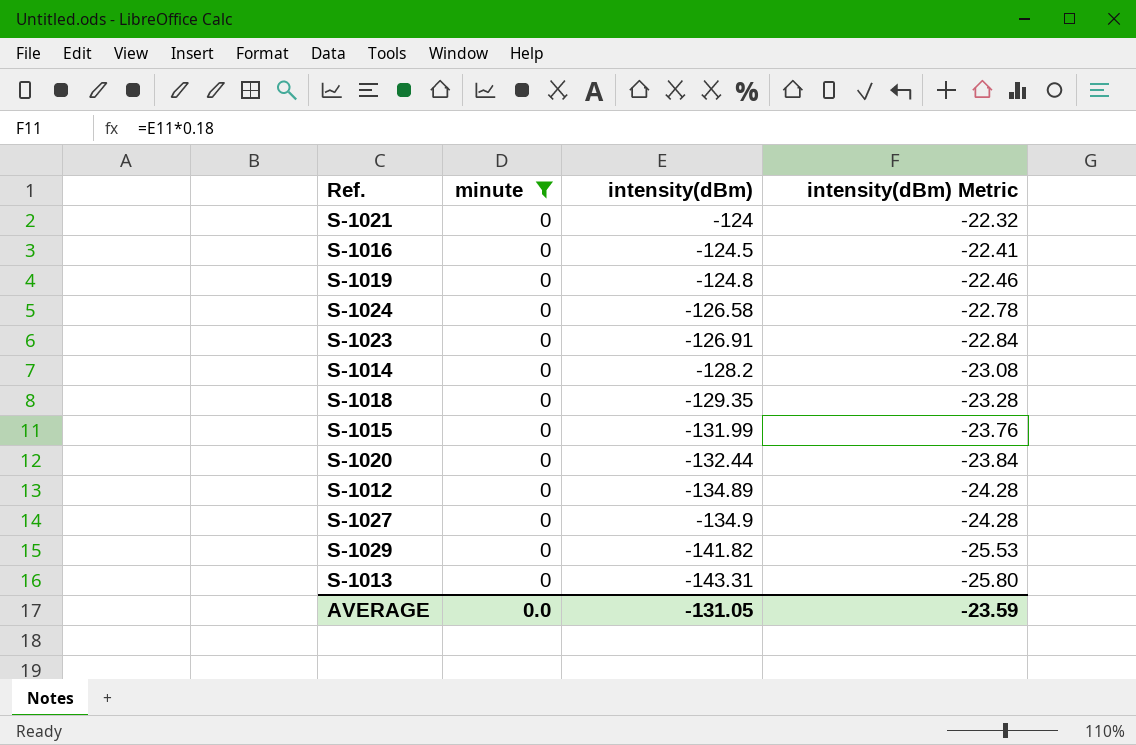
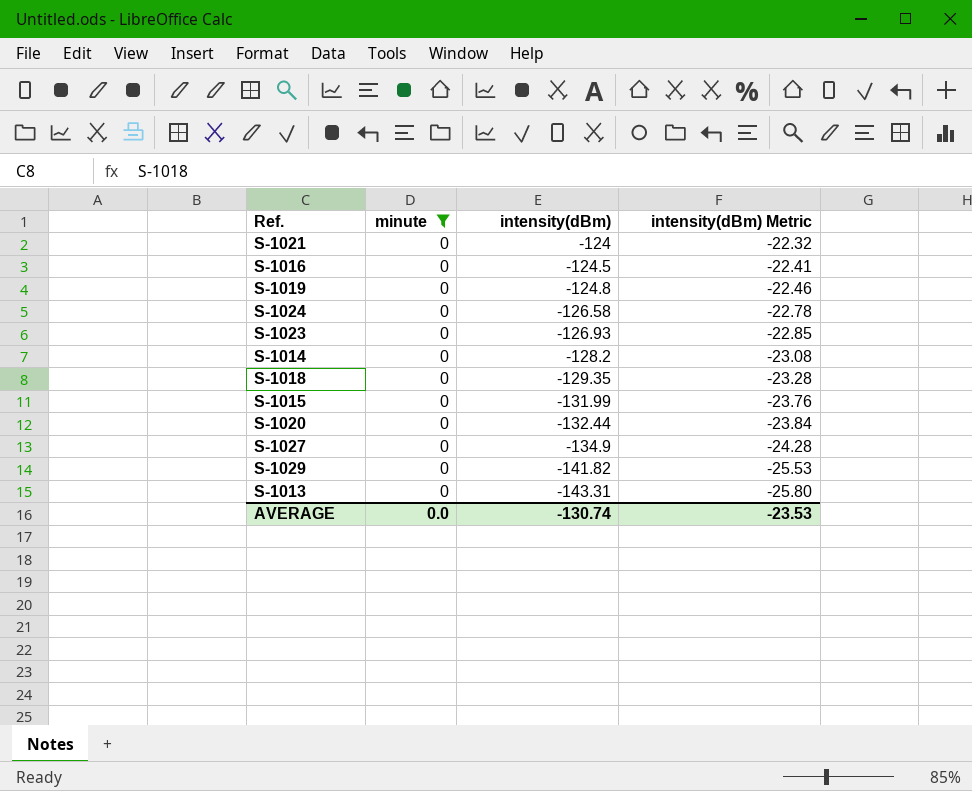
row S-1012: 0 | -134.89 | -24.28 -> none
S-1023 | intensity(dBm): -126.91 -> -126.93
S-1023 | intensity(dBm) Metric: -22.84 -> -22.85
AVERAGE | intensity(dBm): -131.05 -> -130.74
AVERAGE | intensity(dBm) Metric: -23.59 -> -23.53

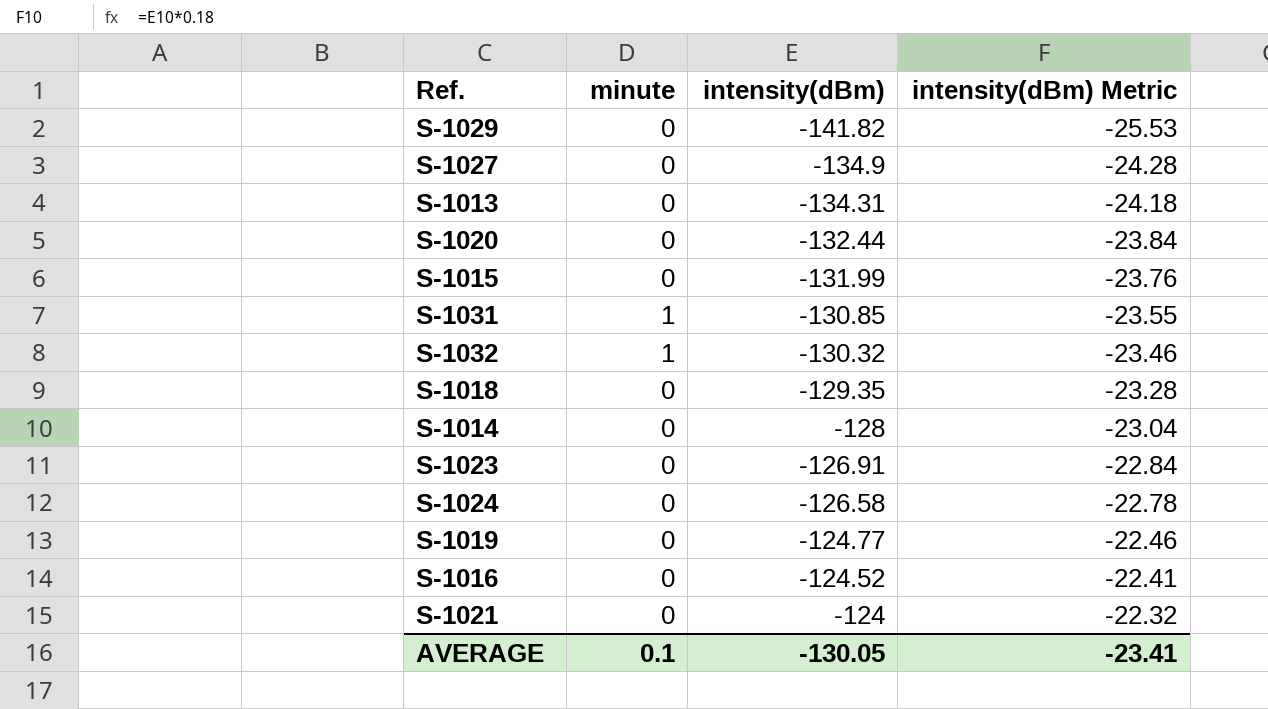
filter: minute = 0 -> none
row order: intensity(dBm) descending -> intensity(dBm) ascending
S-1013 | intensity(dBm): -143.31 -> -134.31
S-1013 | intensity(dBm) Metric: -25.80 -> -24.18
S-1014 | intensity(dBm): -128.2 -> -128
S-1014 | intensity(dBm) Metric: -23.08 -> -23.04
S-1023 | intensity(dBm): -126.93 -> -126.91
S-1023 | intensity(dBm) Metric: -22.85 -> -22.84
S-1019 | intensity(dBm): -124.8 -> -124.77
S-1016 | intensity(dBm): -124.5 -> -124.52
AVERAGE | minute: 0.0 -> 0.1
AVERAGE | intensity(dBm): -130.74 -> -130.05
AVERAGE | intensity(dBm) Metric: -23.53 -> -23.41

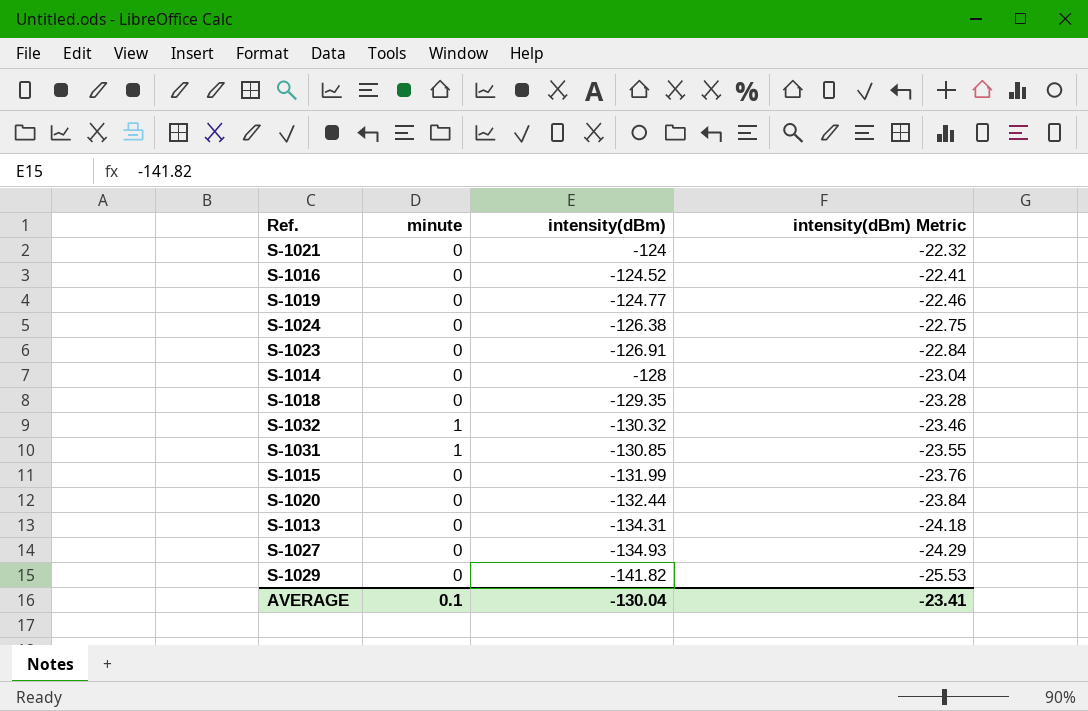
row order: intensity(dBm) ascending -> intensity(dBm) descending
S-1024 | intensity(dBm): -126.58 -> -126.38
S-1024 | intensity(dBm) Metric: -22.78 -> -22.75
S-1027 | intensity(dBm): -134.9 -> -134.93
S-1027 | intensity(dBm) Metric: -24.28 -> -24.29
AVERAGE | intensity(dBm): -130.05 -> -130.04

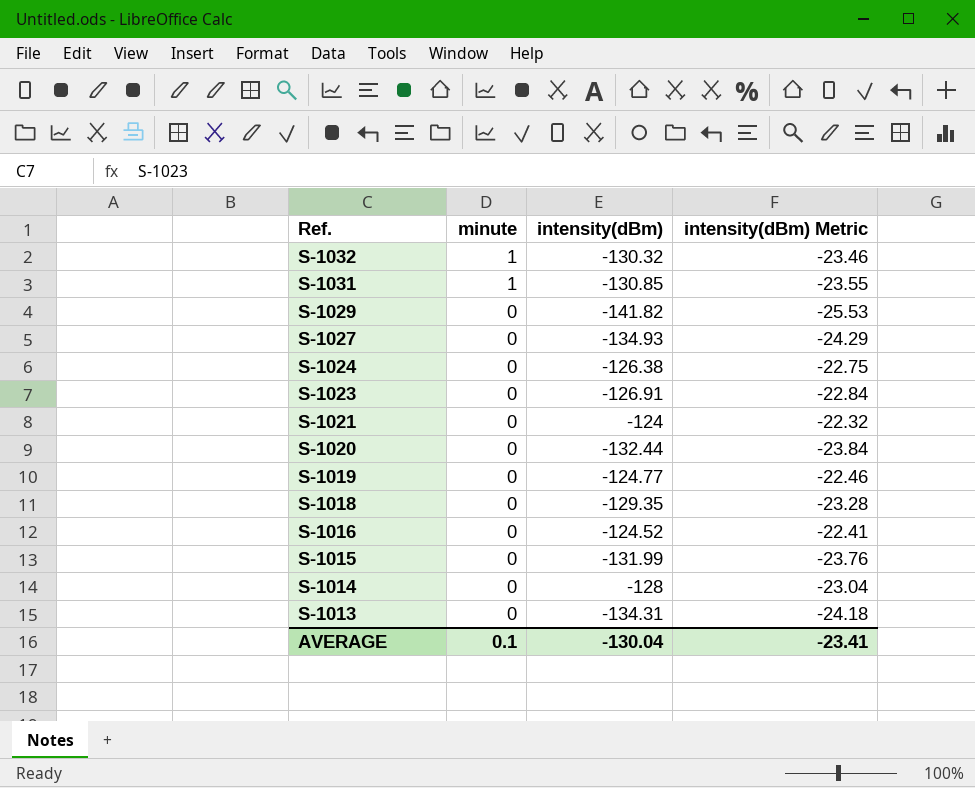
row order: intensity(dBm) descending -> Ref. descending

